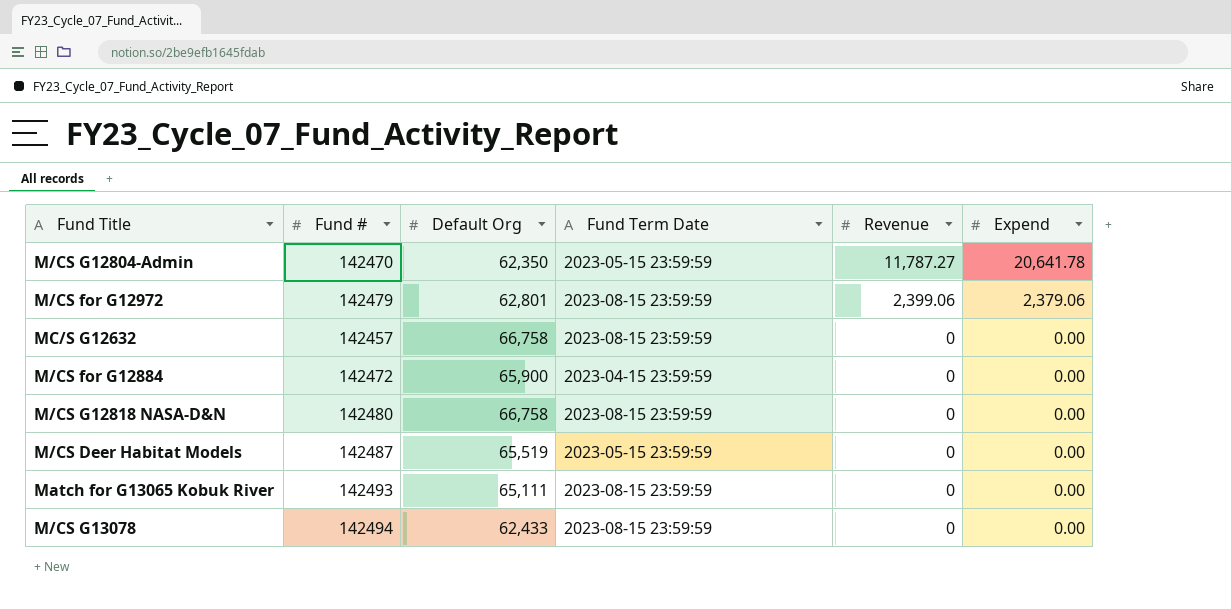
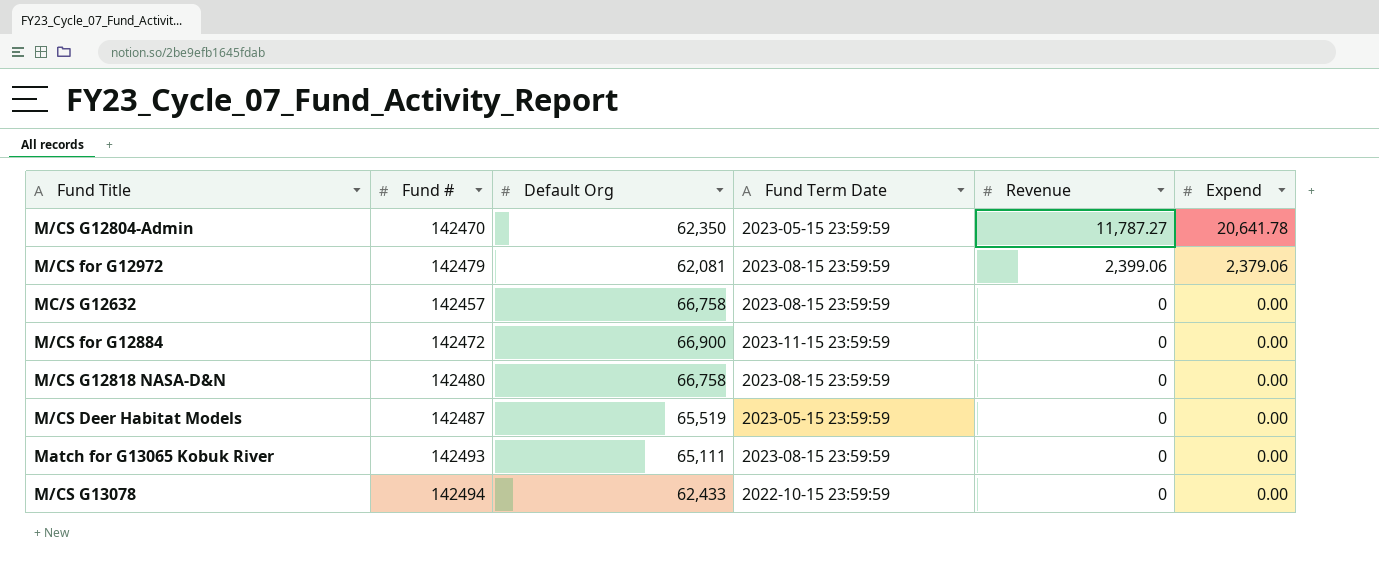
M/CS for G12972 | Default Org: 62,801 -> 62,081
M/CS for G12884 | Default Org: 65,900 -> 66,900
M/CS for G12884 | Fund Term Date: 2023-04-15 23:59:59 -> 2023-11-15 23:59:59
M/CS G13078 | Fund Term Date: 2023-08-15 23:59:59 -> 2022-10-15 23:59:59

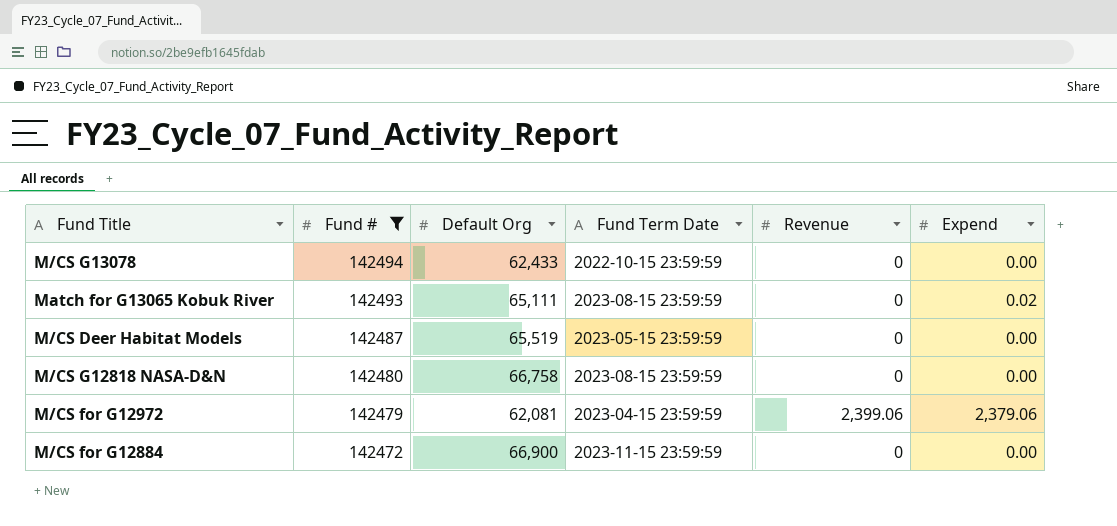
filter: none -> Fund # >= 142472
row order: Revenue descending -> Fund # descending
Match for G13065 Kobuk River | Expend: 0.00 -> 0.02
M/CS for G12972 | Fund Term Date: 2023-08-15 23:59:59 -> 2023-04-15 23:59:59

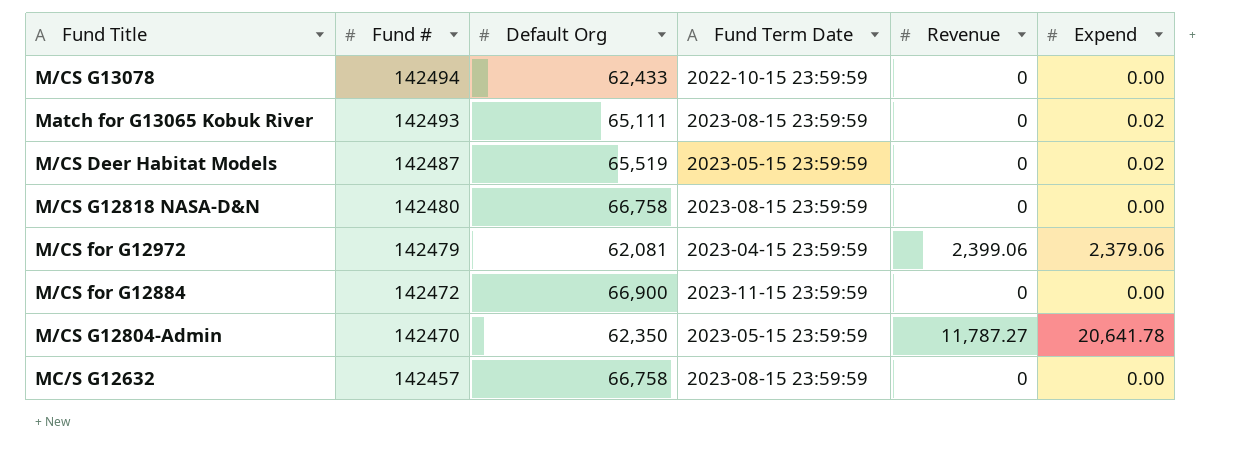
filter: Fund # >= 142472 -> none
M/CS Deer Habitat Models | Expend: 0.00 -> 0.02

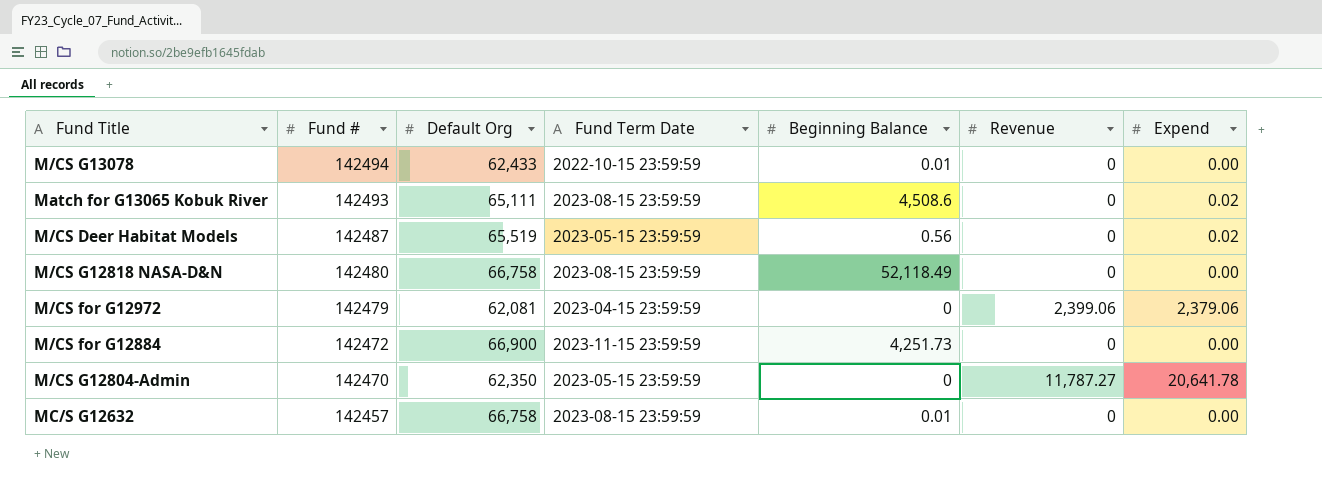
column Beginning Balance | position: none -> 5

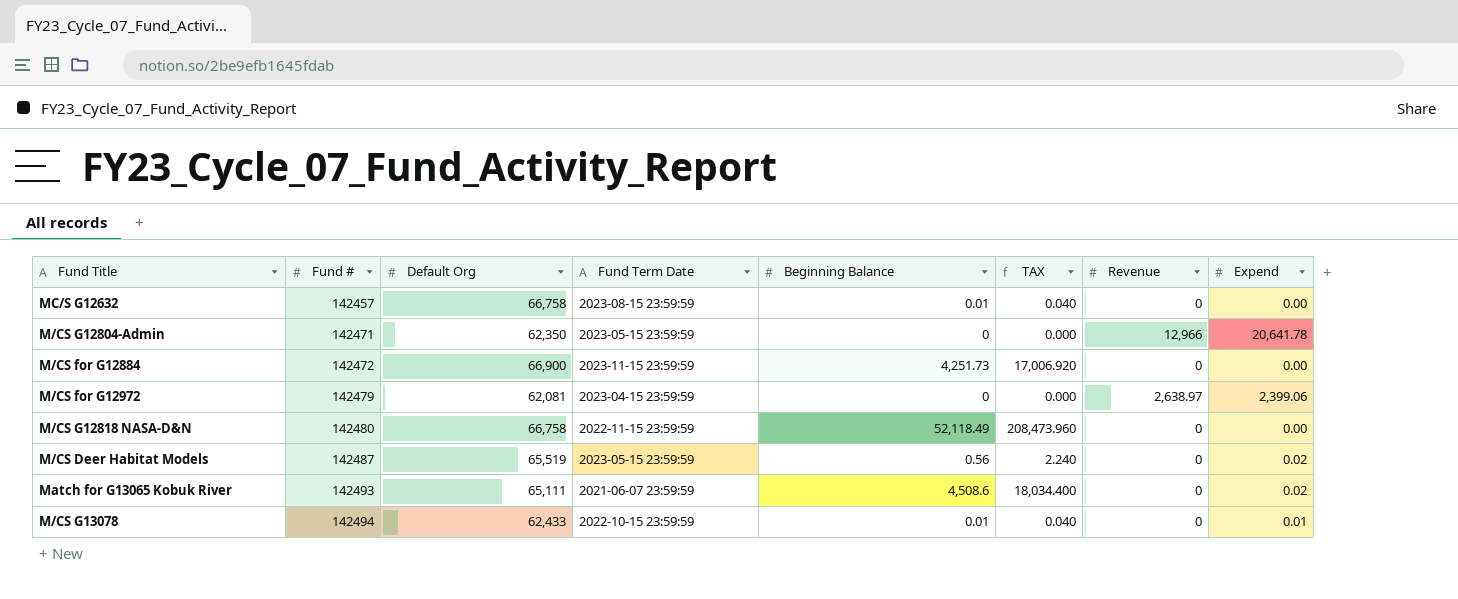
row order: Fund # descending -> Fund # ascending
column TAX | formula: none -> [Beginning Balance] * 4
M/CS G12804-Admin | Fund #: 142470 -> 142471
M/CS G12804-Admin | Revenue: 11,787.27 -> 12,966
M/CS for G12972 | Revenue: 2,399.06 -> 2,638.97
M/CS for G12972 | Expend: 2,379.06 -> 2,399.06
M/CS G12818 NASA-D&N | Fund Term Date: 2023-08-15 23:59:59 -> 2022-11-15 23:59:59
Match for G13065 Kobuk River | Fund Term Date: 2023-08-15 23:59:59 -> 2021-06-07 23:59:59
M/CS G13078 | Expend: 0.00 -> 0.01

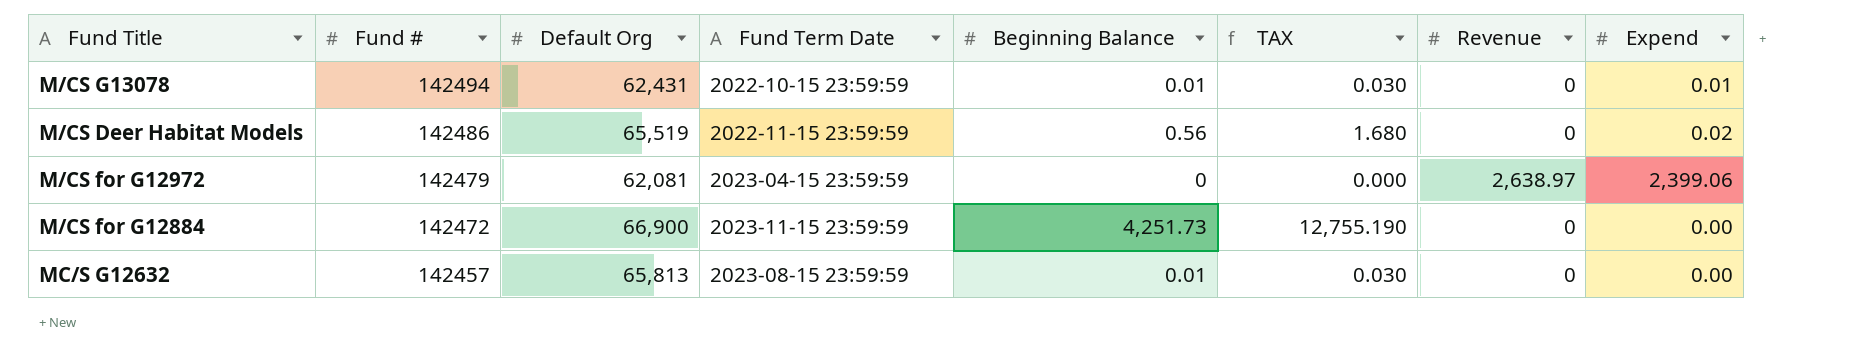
row order: Fund # ascending -> Fund # descending
column TAX | formula: [Beginning Balance] * 4 -> [Beginning Balance] * 3
row M/CS G12804-Admin: 142471 | 62,350 | 2023-05-15 23:59:59 | 0 | 0.000 | 12,966 | 20,641.78 -> none
row M/CS G12818 NASA-D&N: 142480 | 66,758 | 2022-11-15 23:59:59 | 52,118.49 | 208,473.960 | 0 | 0.00 -> none
row Match for G13065 Kobuk River: 142493 | 65,111 | 2021-06-07 23:59:59 | 4,508.6 | 18,034.400 | 0 | 0.02 -> none
M/CS G13078 | Default Org: 62,433 -> 62,431
M/CS Deer Habitat Models | Fund #: 142487 -> 142486
M/CS Deer Habitat Models | Fund Term Date: 2023-05-15 23:59:59 -> 2022-11-15 23:59:59
MC/S G12632 | Default Org: 66,758 -> 65,813

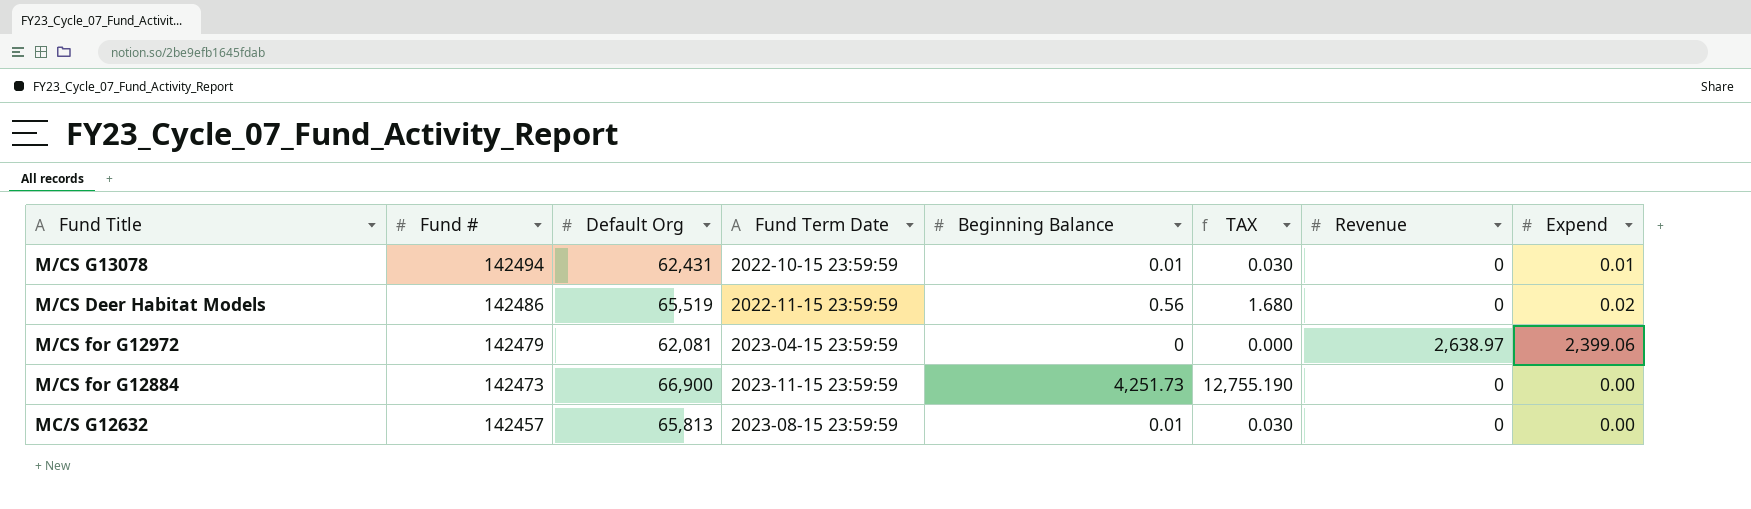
M/CS for G12884 | Fund #: 142472 -> 142473

